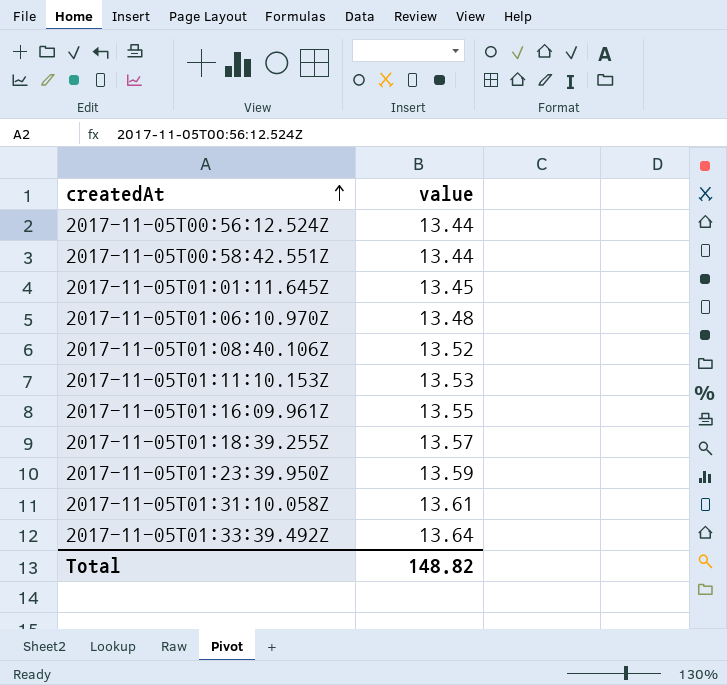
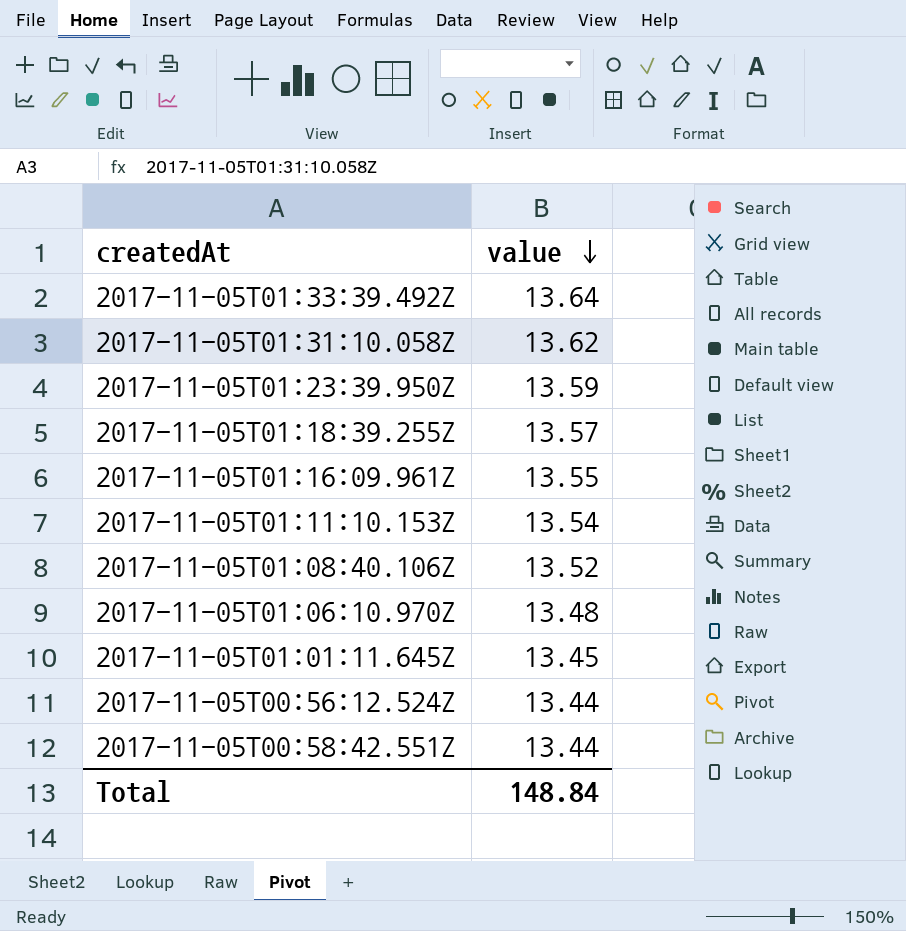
row order: createdAt ascending -> value descending
2017-11-05T01:31:10.058Z | value: 13.61 -> 13.62
2017-11-05T01:11:10.153Z | value: 13.53 -> 13.54
Total | value: 148.82 -> 148.84

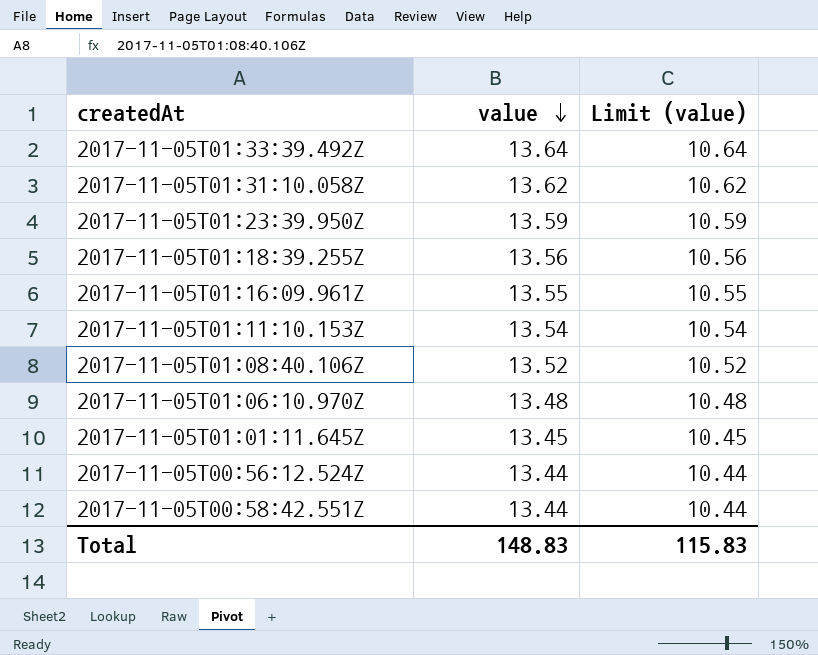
column Limit (value) | formula: none -> [value] - 3
2017-11-05T01:18:39.255Z | value: 13.57 -> 13.56
Total | value: 148.84 -> 148.83

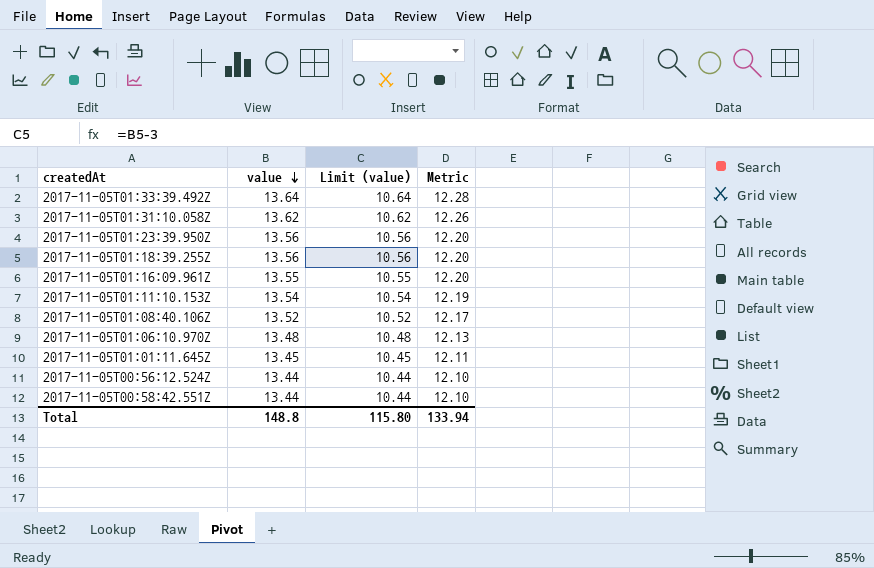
column Metric | formula: none -> [value] * 0.9
2017-11-05T01:23:39.950Z | value: 13.59 -> 13.56
2017-11-05T01:23:39.950Z | Limit (value): 10.59 -> 10.56
Total | value: 148.83 -> 148.8
Total | Limit (value): 115.83 -> 115.80

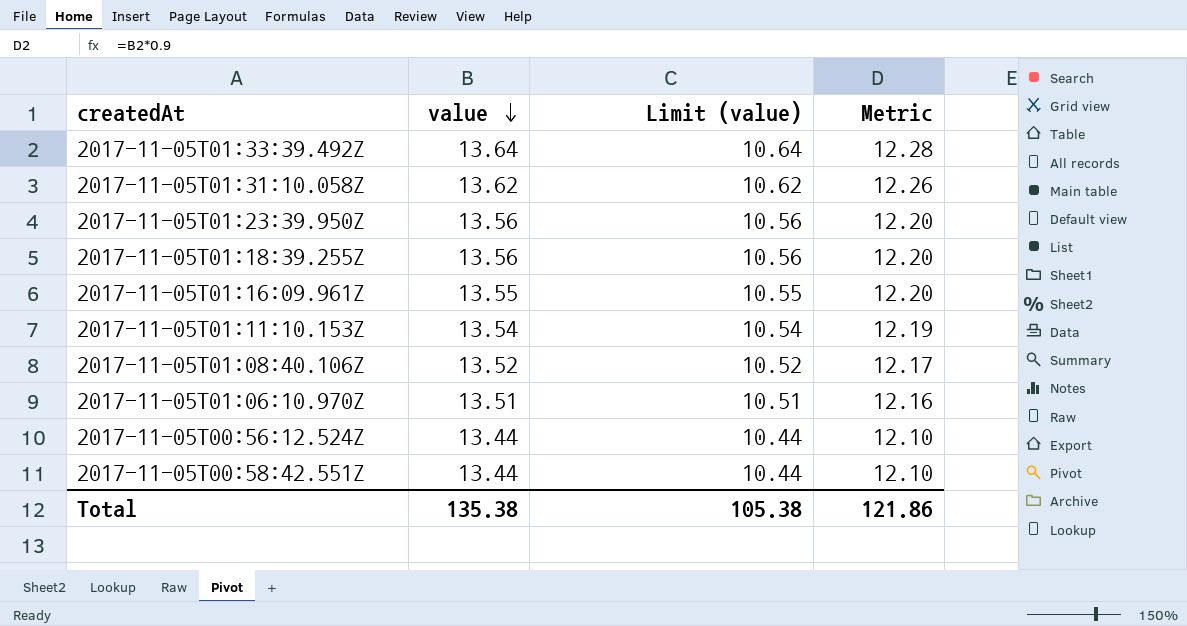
row 2017-11-05T01:01:11.645Z: 13.45 | 10.45 | 12.11 -> none
2017-11-05T01:06:10.970Z | value: 13.48 -> 13.51
2017-11-05T01:06:10.970Z | Limit (value): 10.48 -> 10.51
2017-11-05T01:06:10.970Z | Metric: 12.13 -> 12.16
Total | value: 148.8 -> 135.38
Total | Limit (value): 115.80 -> 105.38
Total | Metric: 133.94 -> 121.86

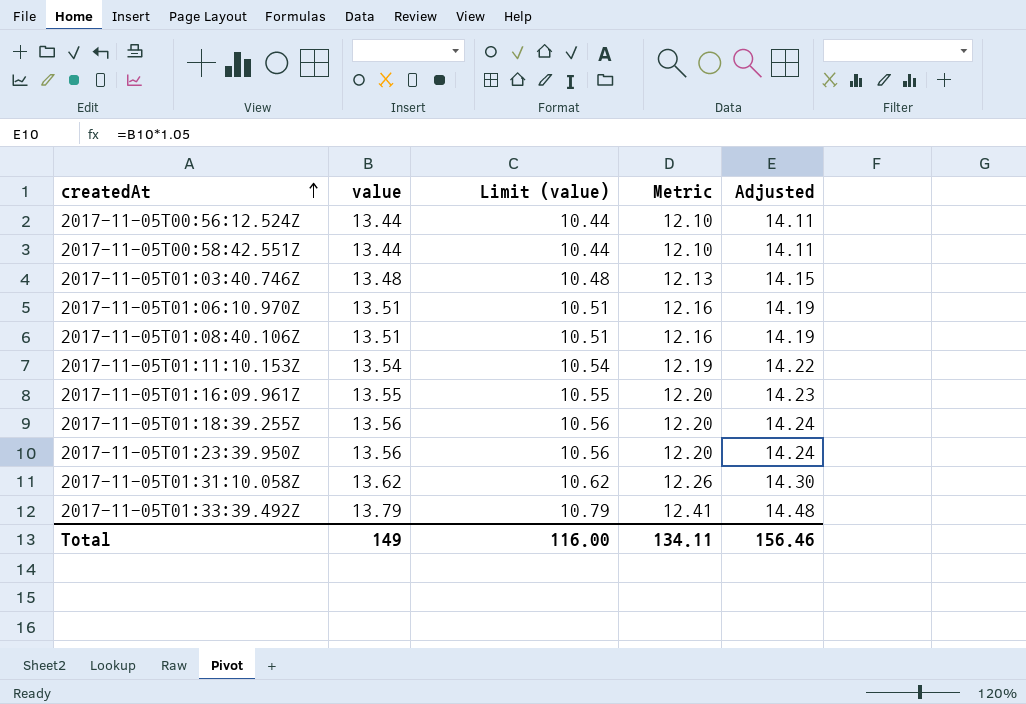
row order: value descending -> createdAt ascending
column Adjusted | formula: none -> [value] * 1.05
row 2017-11-05T01:03:40.746Z: none -> 13.48 | 10.48 | 12.13 | 14.15
2017-11-05T01:08:40.106Z | value: 13.52 -> 13.51
2017-11-05T01:08:40.106Z | Limit (value): 10.52 -> 10.51
2017-11-05T01:08:40.106Z | Metric: 12.17 -> 12.16
2017-11-05T01:33:39.492Z | value: 13.64 -> 13.79
2017-11-05T01:33:39.492Z | Limit (value): 10.64 -> 10.79
2017-11-05T01:33:39.492Z | Metric: 12.28 -> 12.41
Total | value: 135.38 -> 149
Total | Limit (value): 105.38 -> 116.00
Total | Metric: 121.86 -> 134.11

